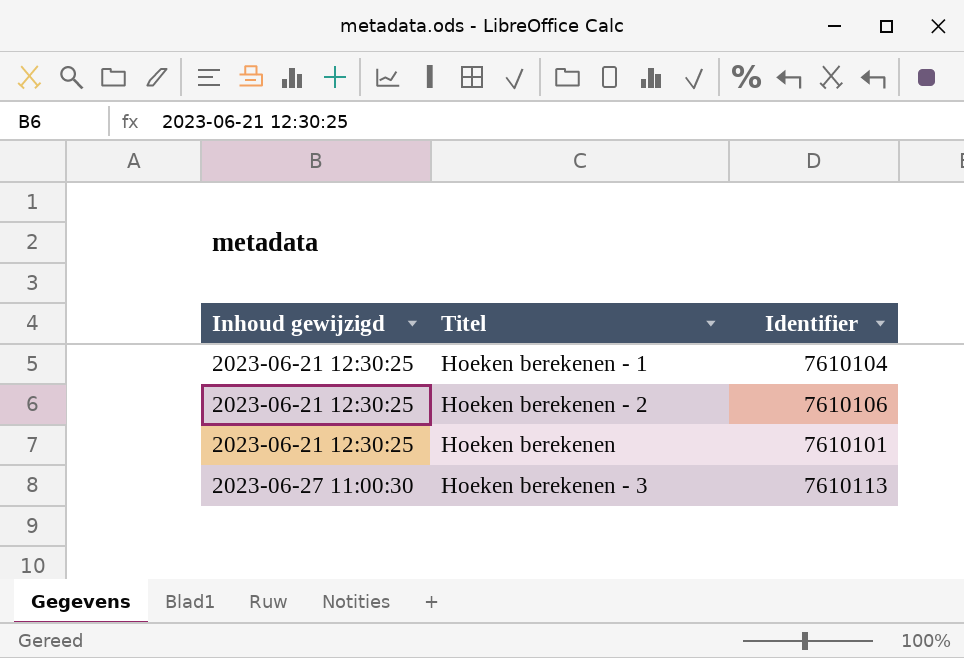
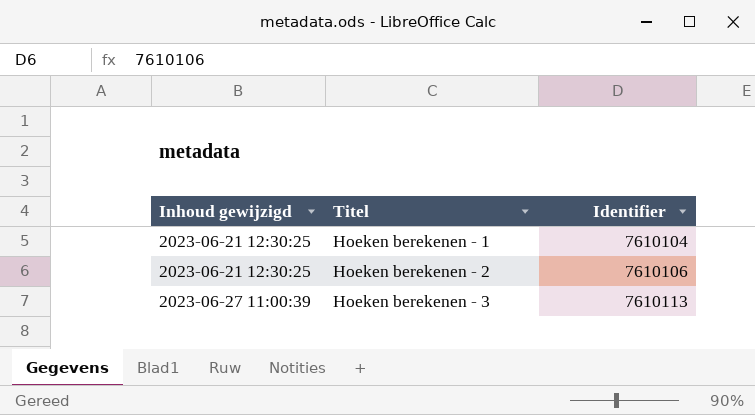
row Hoeken berekenen: 2023-06-21 12:30:25 | 7610101 -> none
Hoeken berekenen - 3 | Inhoud gewijzigd: 2023-06-27 11:00:30 -> 2023-06-27 11:00:39

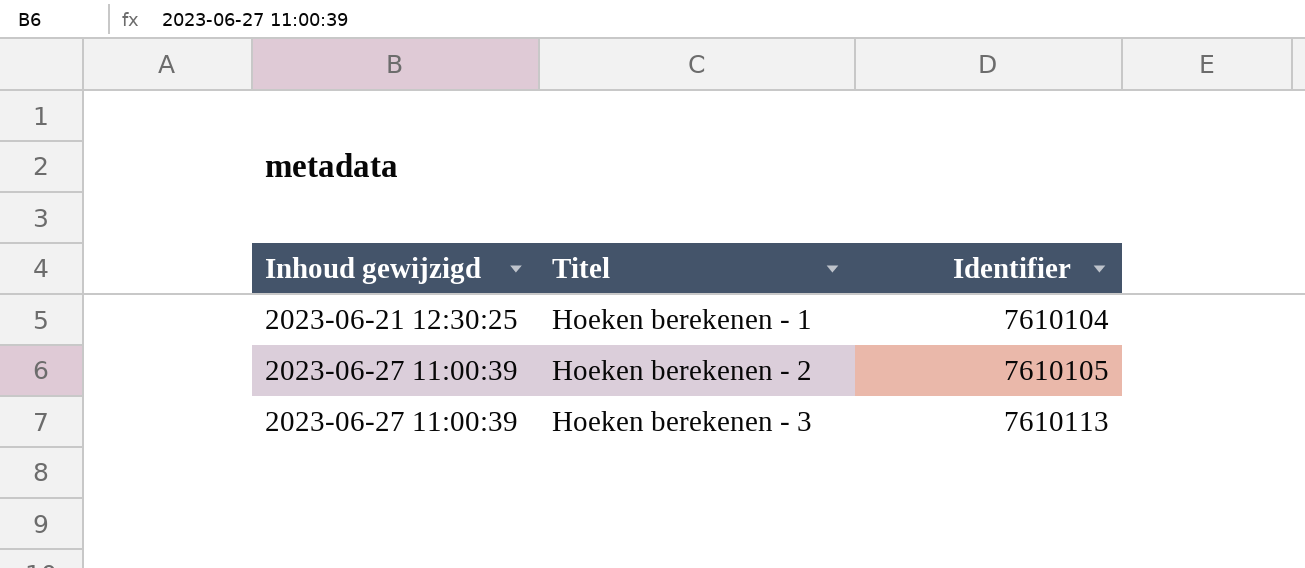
Hoeken berekenen - 2 | Inhoud gewijzigd: 2023-06-21 12:30:25 -> 2023-06-27 11:00:39
Hoeken berekenen - 2 | Identifier: 7610106 -> 7610105

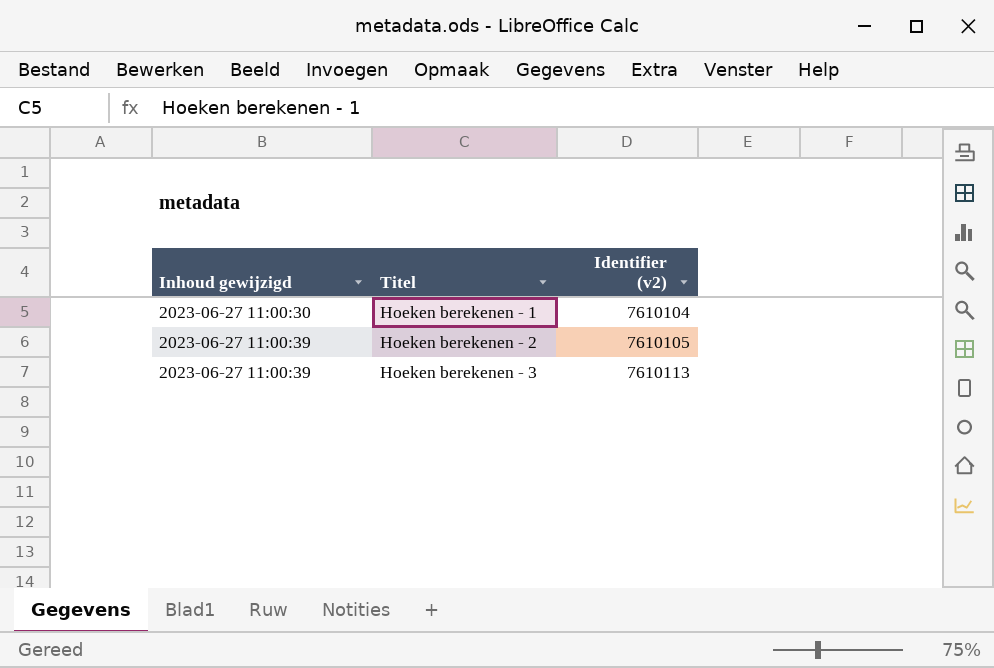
column name: Identifier -> Identifier (v2)
Hoeken berekenen - 1 | Inhoud gewijzigd: 2023-06-21 12:30:25 -> 2023-06-27 11:00:30

